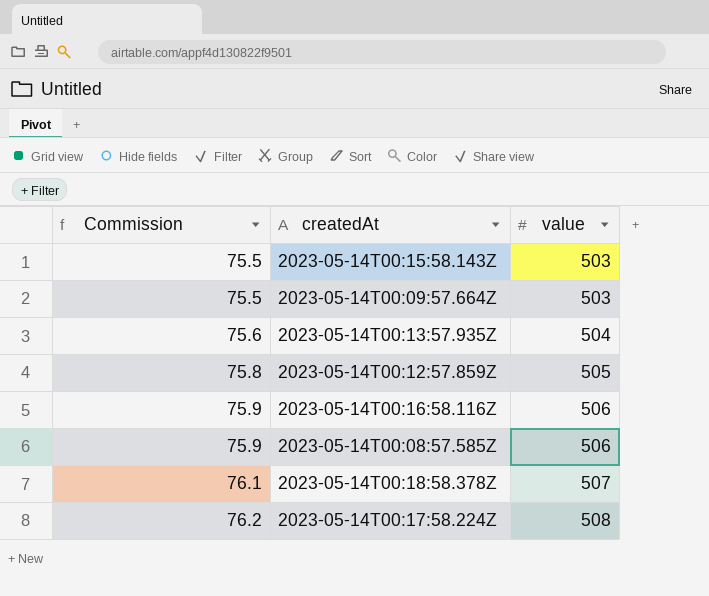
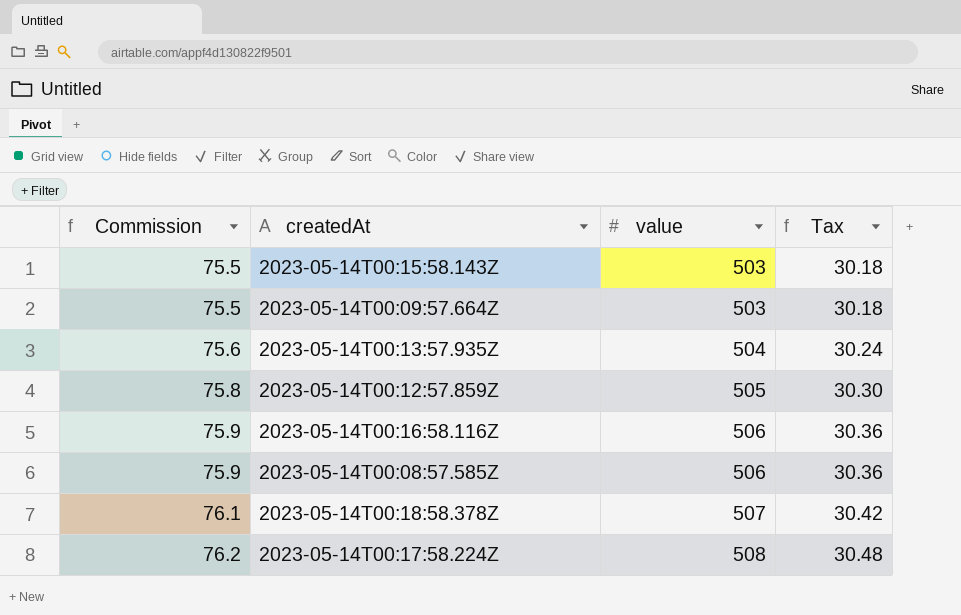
column Tax | formula: none -> [value] * 0.06

